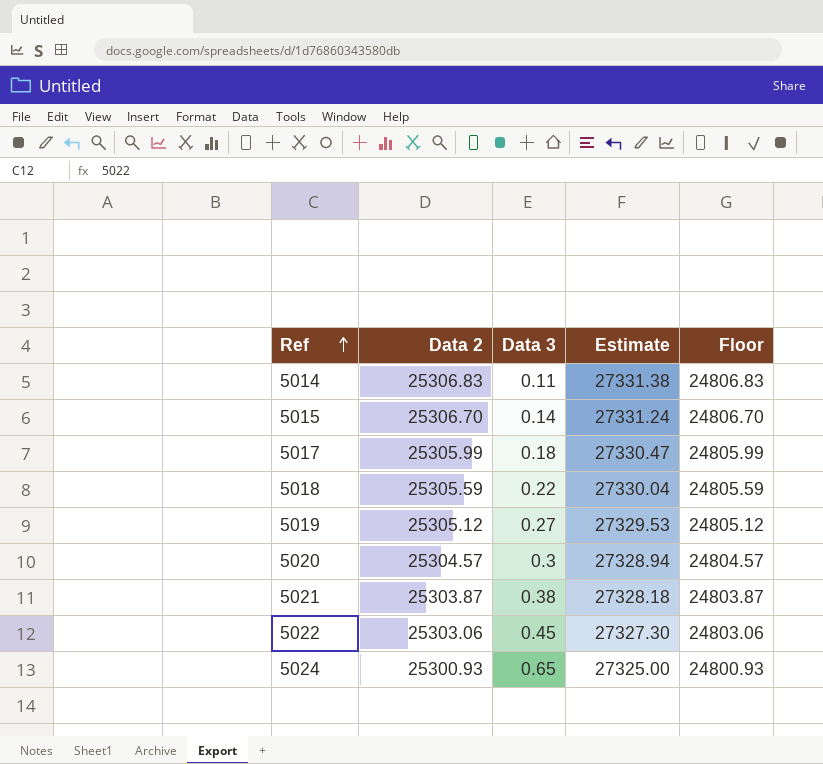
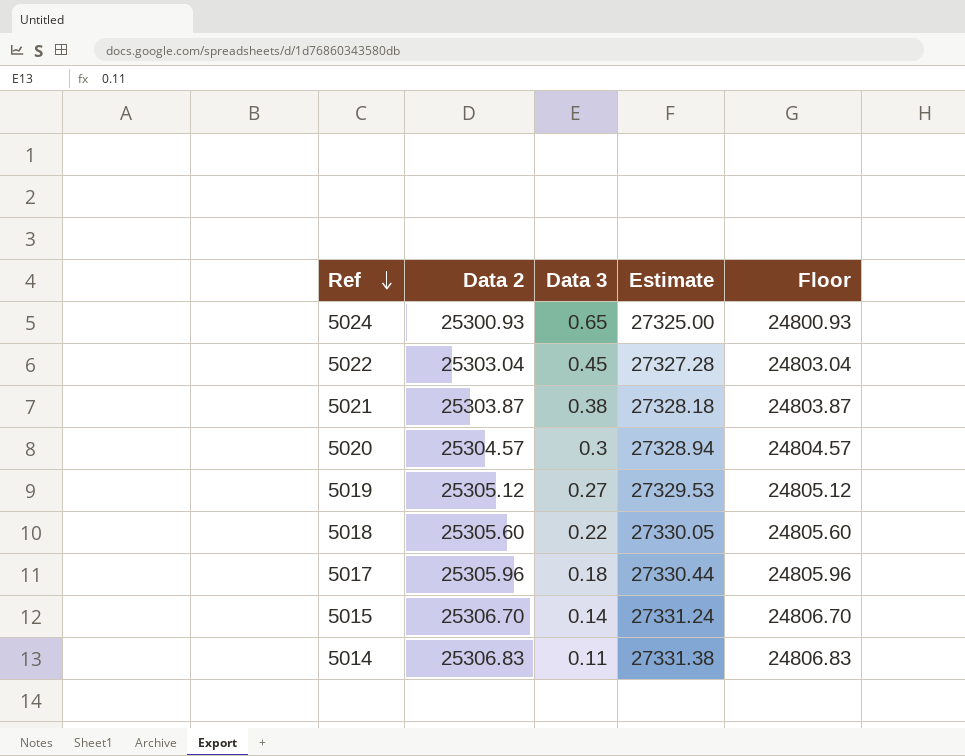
row order: Ref ascending -> Ref descending
5022 | Data 2: 25303.06 -> 25303.04
5022 | Estimate: 27327.30 -> 27327.28
5022 | Floor: 24803.06 -> 24803.04
5018 | Data 2: 25305.59 -> 25305.60
5018 | Estimate: 27330.04 -> 27330.05
5018 | Floor: 24805.59 -> 24805.60
5017 | Data 2: 25305.99 -> 25305.96
5017 | Estimate: 27330.47 -> 27330.44
5017 | Floor: 24805.99 -> 24805.96

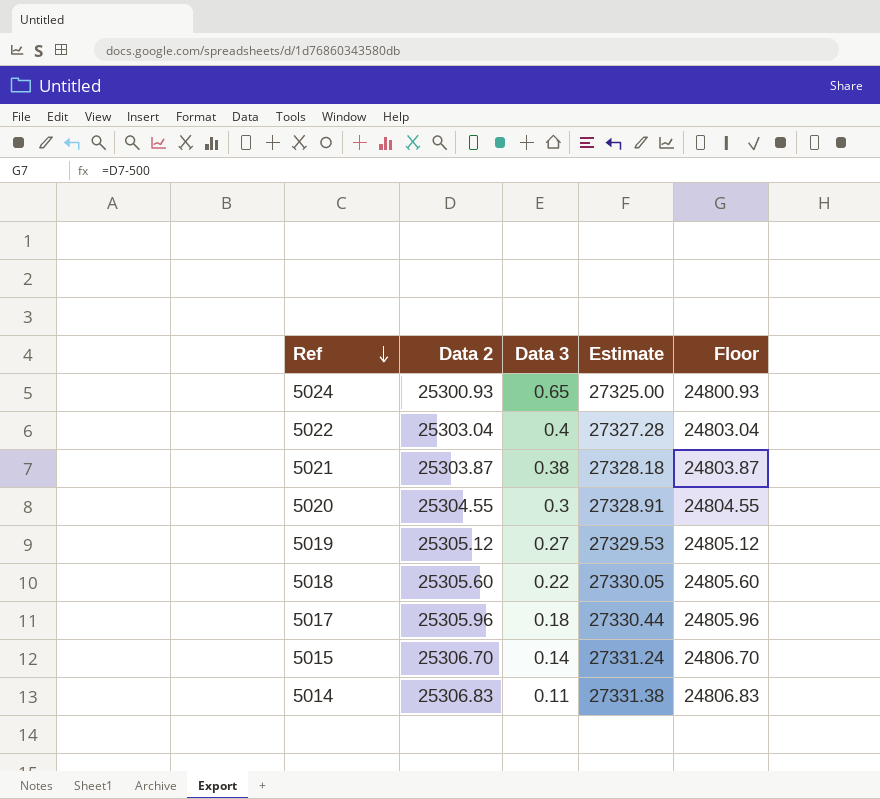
5022 | Data 3: 0.45 -> 0.4
5020 | Data 2: 25304.57 -> 25304.55
5020 | Estimate: 27328.94 -> 27328.91
5020 | Floor: 24804.57 -> 24804.55

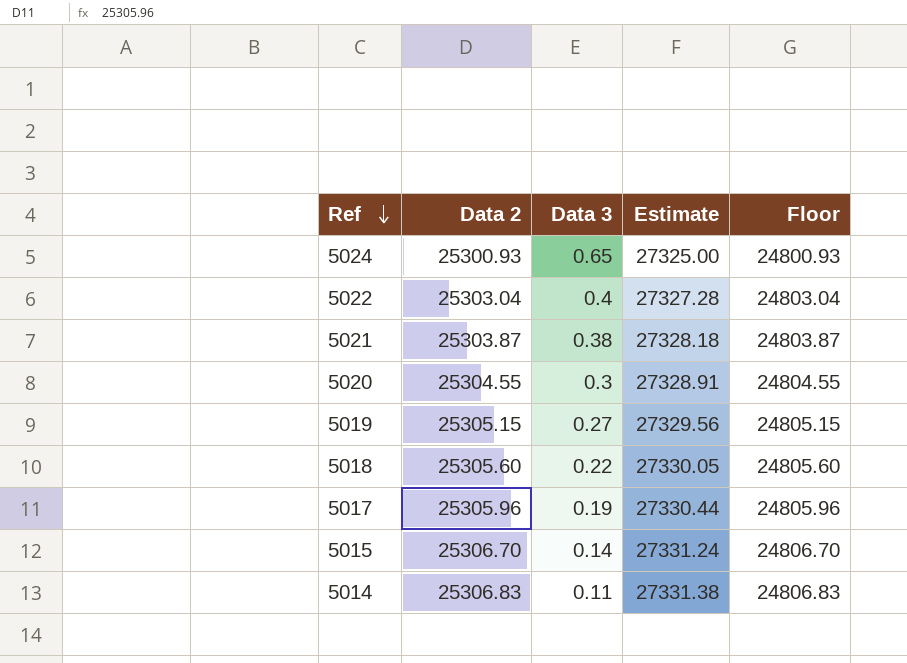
5019 | Data 2: 25305.12 -> 25305.15
5019 | Estimate: 27329.53 -> 27329.56
5019 | Floor: 24805.12 -> 24805.15
5017 | Data 3: 0.18 -> 0.19

